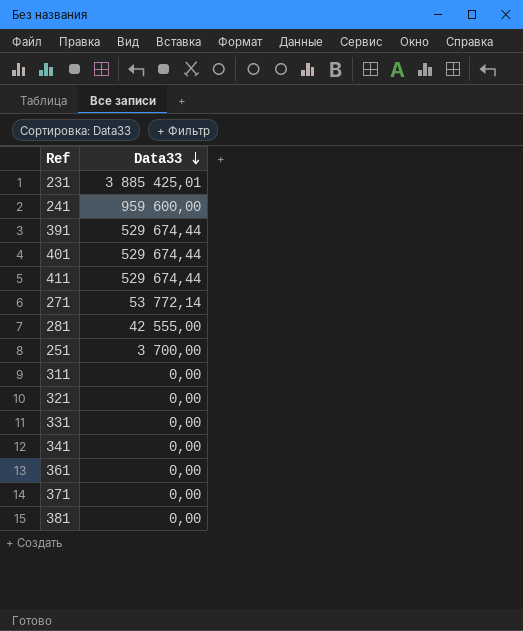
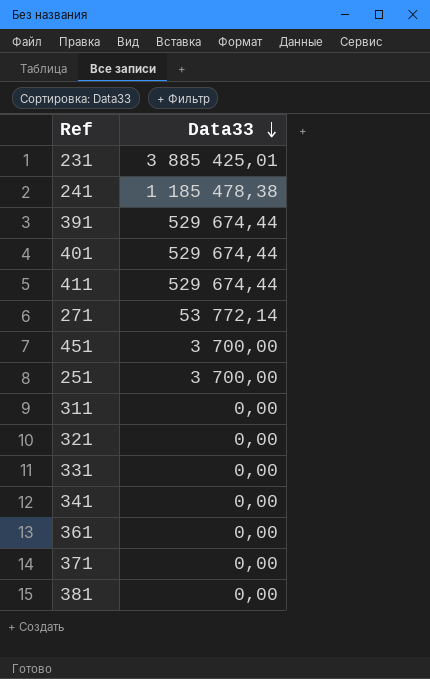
row 281: 42 555,00 -> none
241 | Data33: 959 600,00 -> 1 185 478,38
row 451: none -> 3 700,00

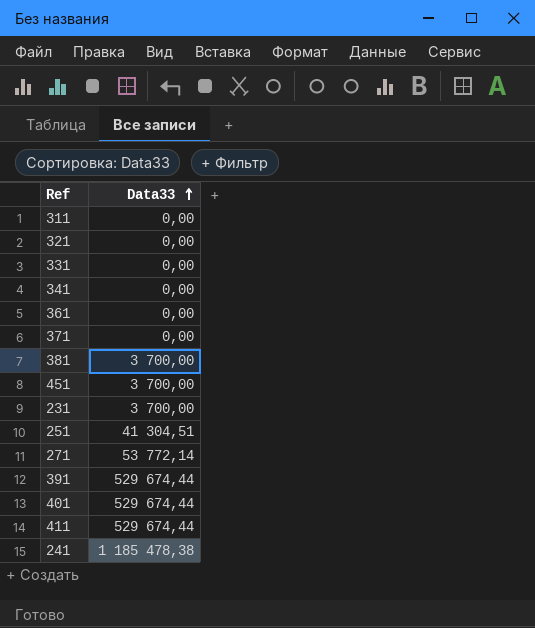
row order: Data33 descending -> Data33 ascending
381 | Data33: 0,00 -> 3 700,00
231 | Data33: 3 885 425,01 -> 3 700,00
251 | Data33: 3 700,00 -> 41 304,51

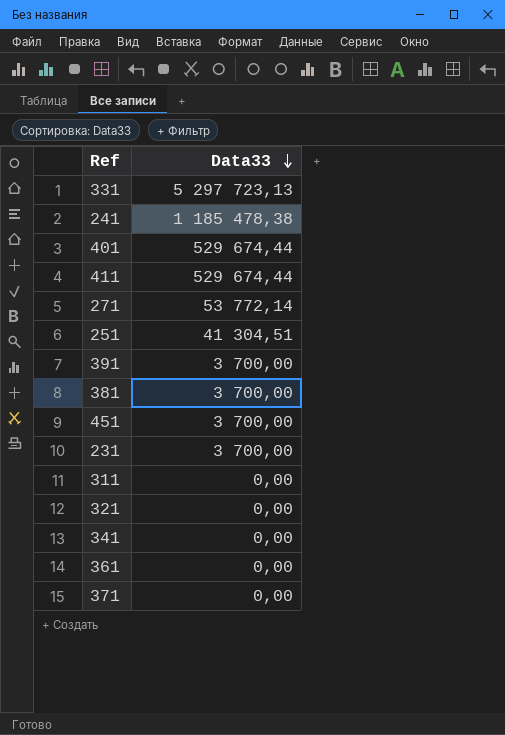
row order: Data33 ascending -> Data33 descending
331 | Data33: 0,00 -> 5 297 723,13
391 | Data33: 529 674,44 -> 3 700,00

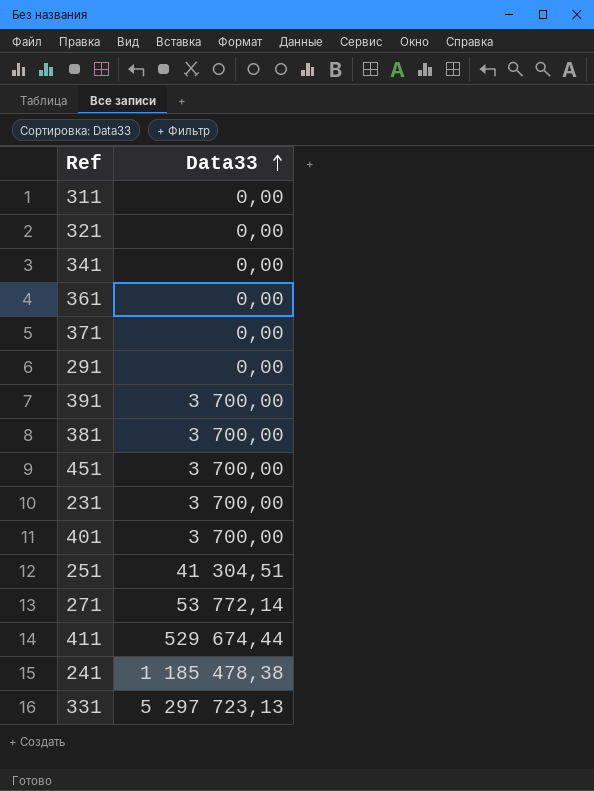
row order: Data33 descending -> Data33 ascending
row 291: none -> 0,00
401 | Data33: 529 674,44 -> 3 700,00

